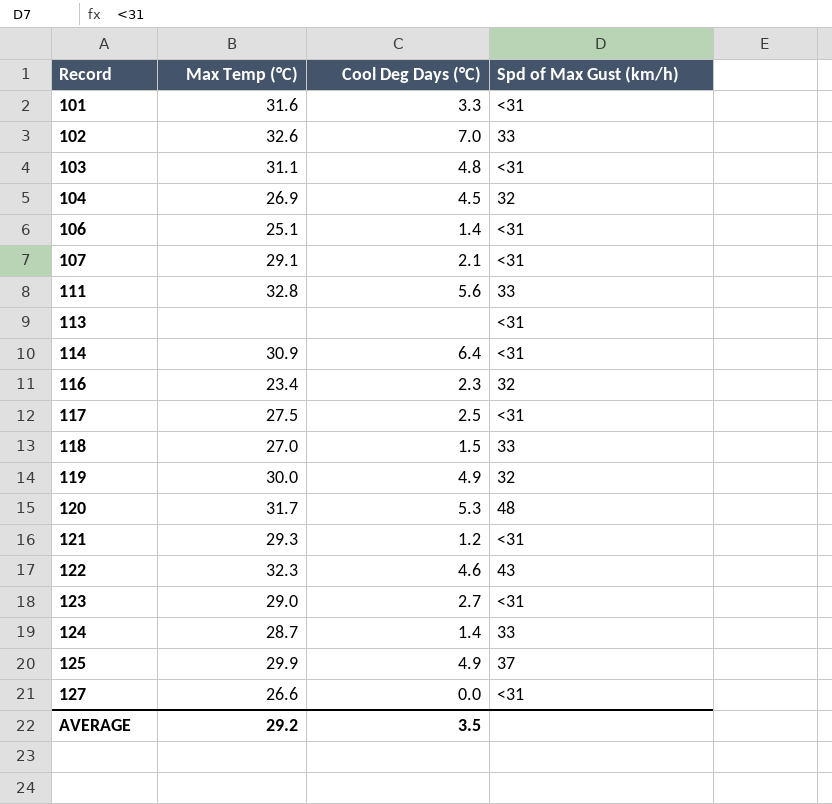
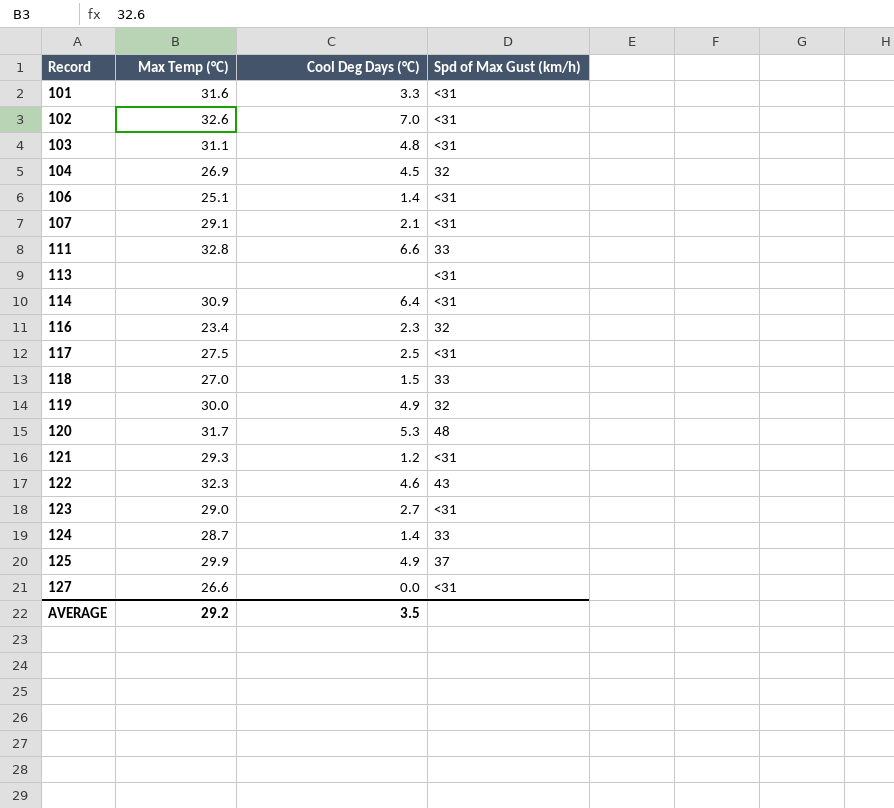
102 | Spd of Max Gust (km/h): 33 -> <31
111 | Cool Deg Days (°C): 5.6 -> 6.6

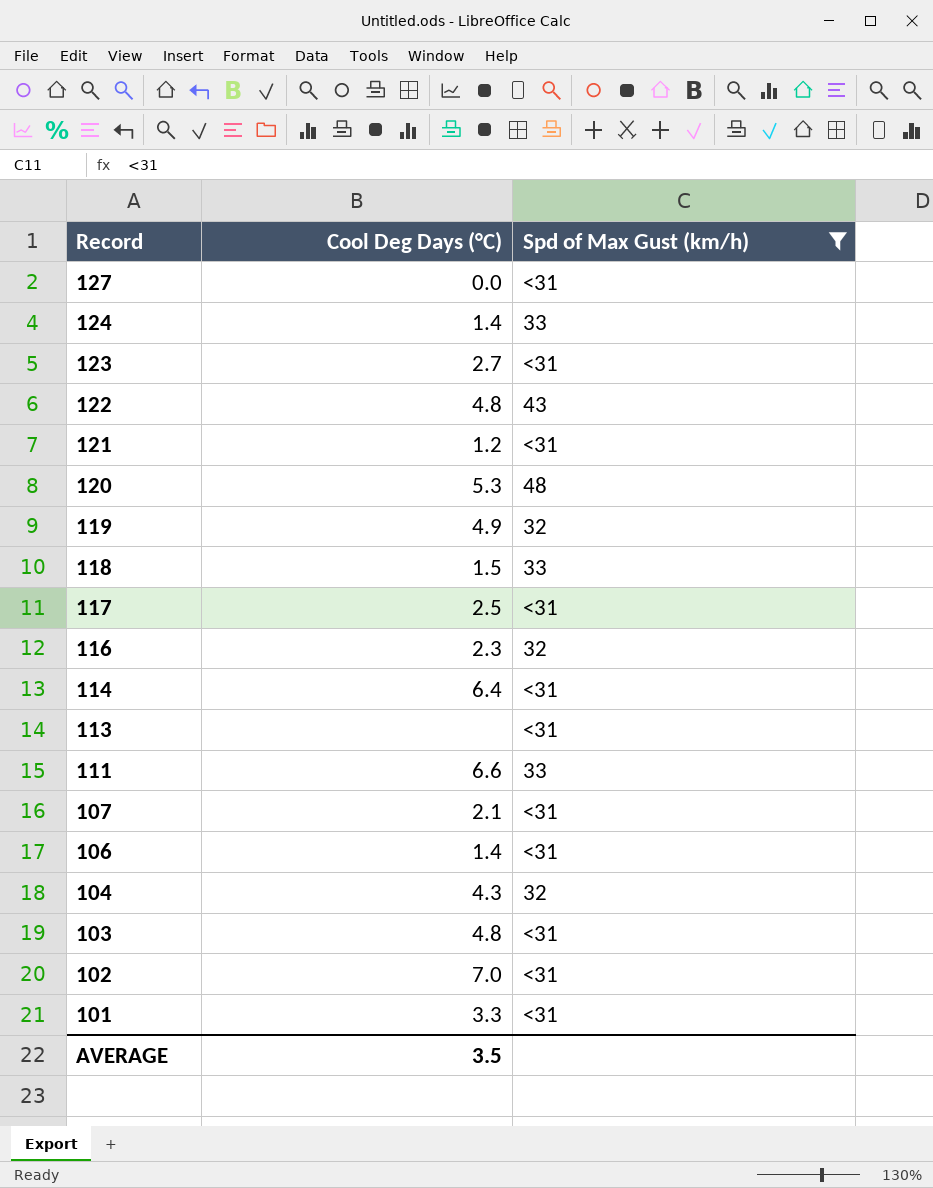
filter: none -> Spd of Max Gust (km/h) != 37
row order: Record ascending -> Record descending
column Max Temp (°C) | position: 2 -> none
122 | Cool Deg Days (°C): 4.6 -> 4.8
104 | Cool Deg Days (°C): 4.5 -> 4.3

